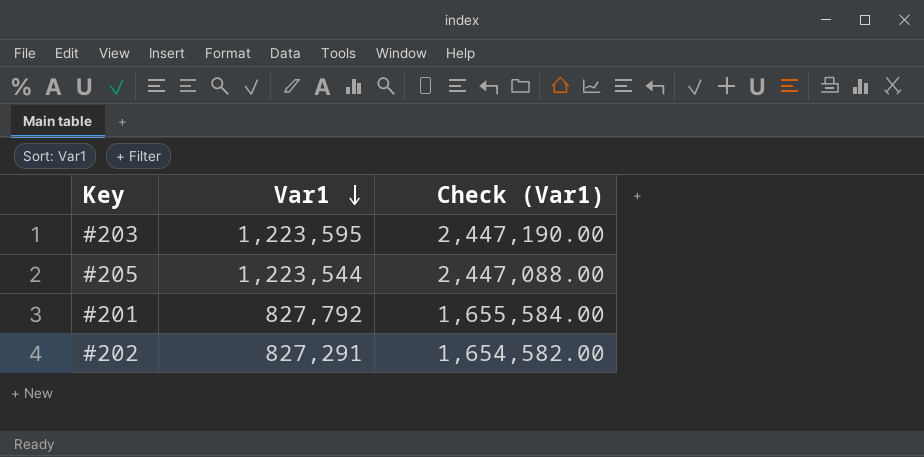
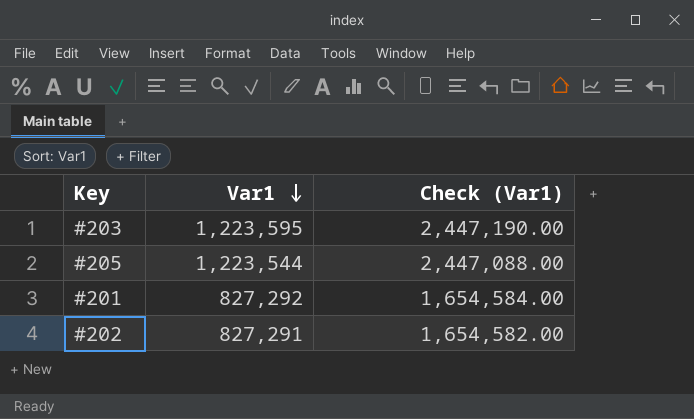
#201 | Var1: 827,792 -> 827,292
#201 | Check (Var1): 1,655,584.00 -> 1,654,584.00

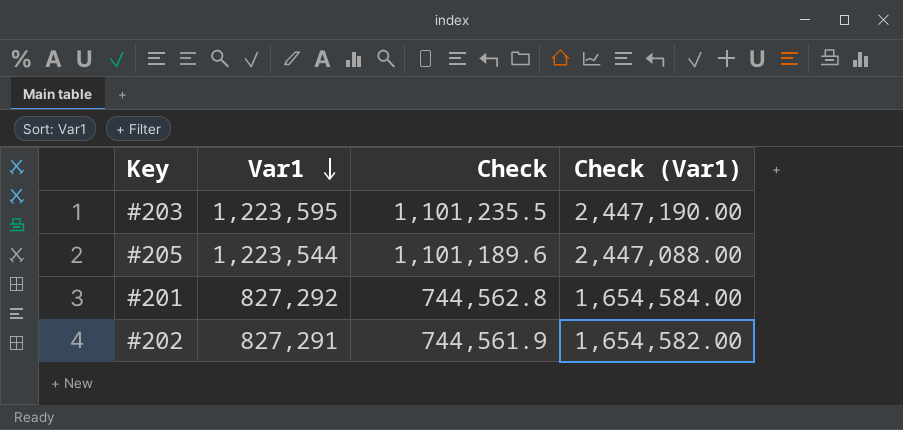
column Check | formula: none -> [Var1] * 0.9

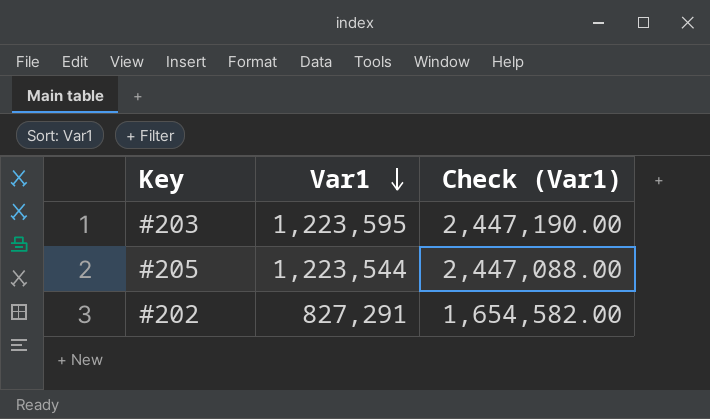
column Check | formula: [Var1] * 0.9 -> none
row #201: 827,292 | 744,562.8 | 1,654,584.00 -> none

